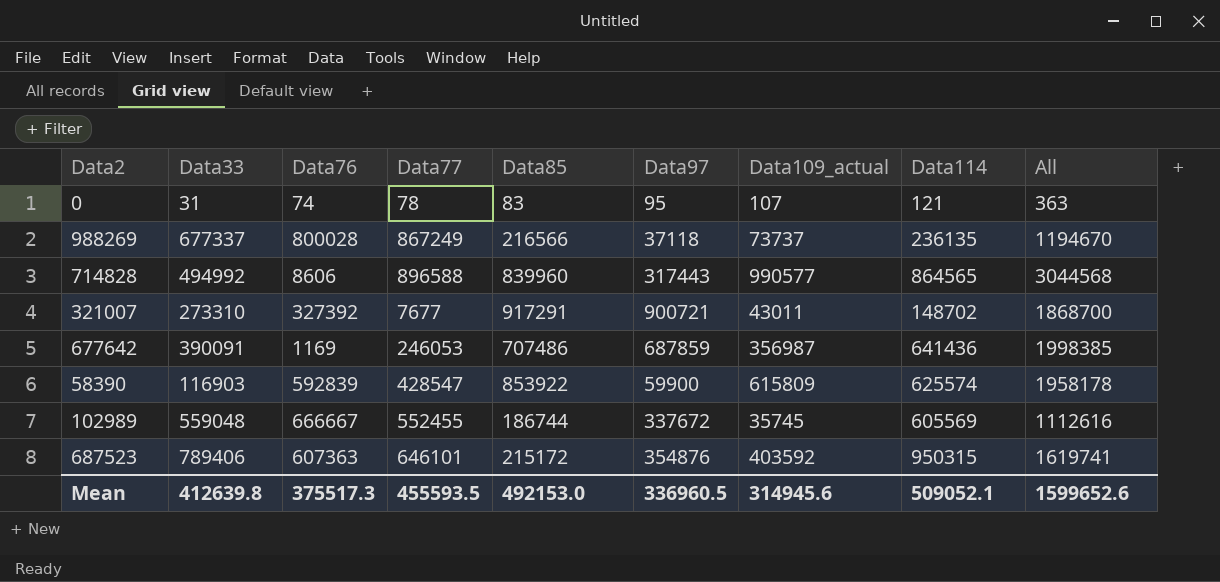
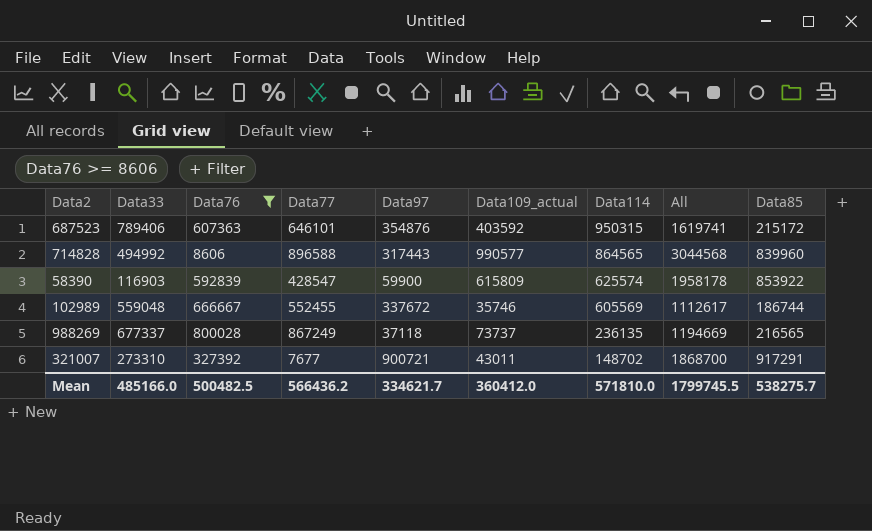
filter: none -> Data76 >= 8606
row order: none -> Data114 descending
column Data85 | position: 5 -> 9
102989 | Data109_actual: 35745 -> 35746
102989 | All: 1112616 -> 1112617
988269 | All: 1194670 -> 1194669
988269 | Data85: 216566 -> 216565
Mean | Data33: 412639.8 -> 485166.0
Mean | Data76: 375517.3 -> 500482.5
Mean | Data77: 455593.5 -> 566436.2
Mean | Data97: 336960.5 -> 334621.7
Mean | Data109_actual: 314945.6 -> 360412.0
Mean | Data114: 509052.1 -> 571810.0
Mean | All: 1599652.6 -> 1799745.5
Mean | Data85: 492153.0 -> 538275.7

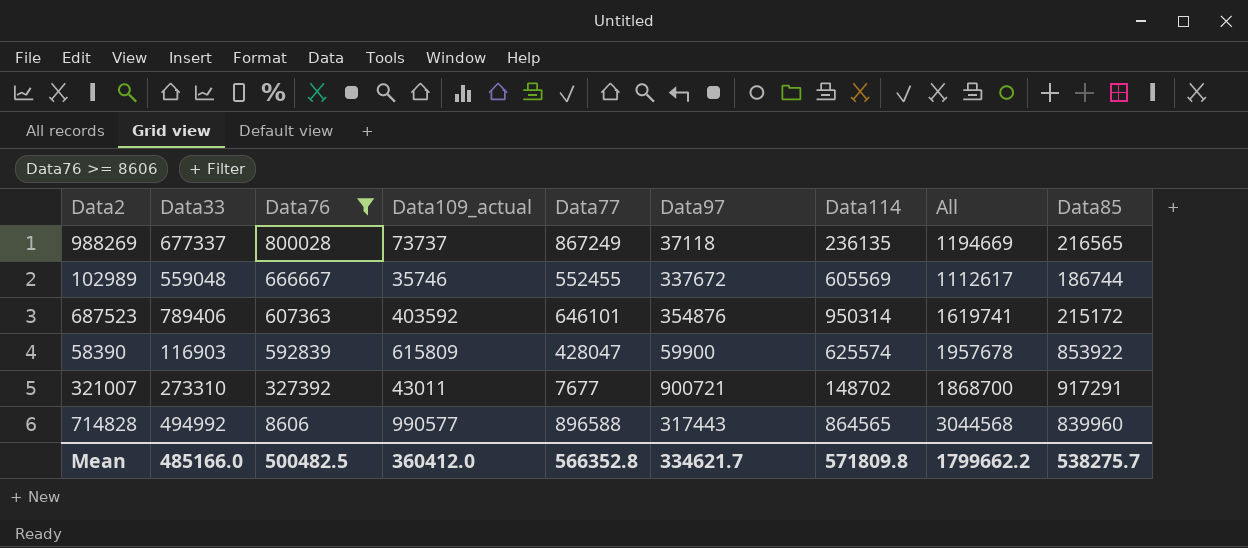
row order: Data114 descending -> Data76 descending
column Data109_actual | position: 6 -> 4
687523 | Data114: 950315 -> 950314
58390 | Data77: 428547 -> 428047
58390 | All: 1958178 -> 1957678
Mean | Data77: 566436.2 -> 566352.8
Mean | Data114: 571810.0 -> 571809.8
Mean | All: 1799745.5 -> 1799662.2

